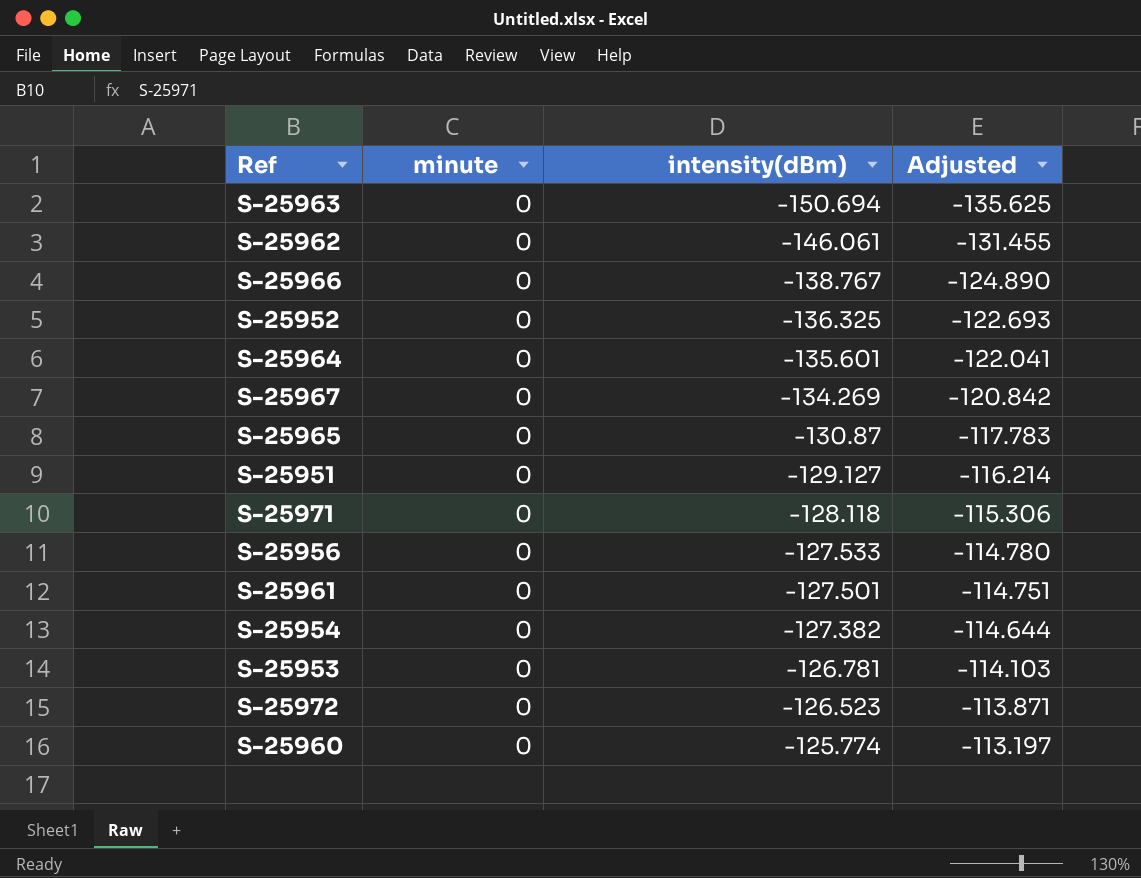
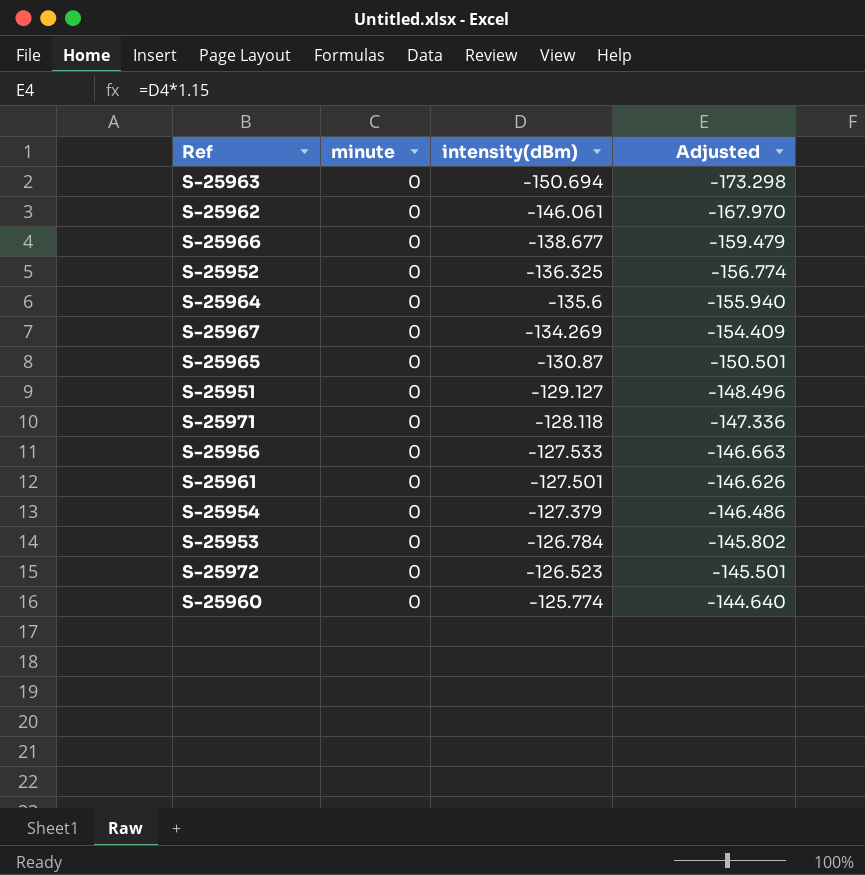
column Adjusted | formula: [intensity(dBm)] * 0.9 -> [intensity(dBm)] * 1.15
S-25966 | intensity(dBm): -138.767 -> -138.677
S-25964 | intensity(dBm): -135.601 -> -135.6
S-25954 | intensity(dBm): -127.382 -> -127.379
S-25953 | intensity(dBm): -126.781 -> -126.784

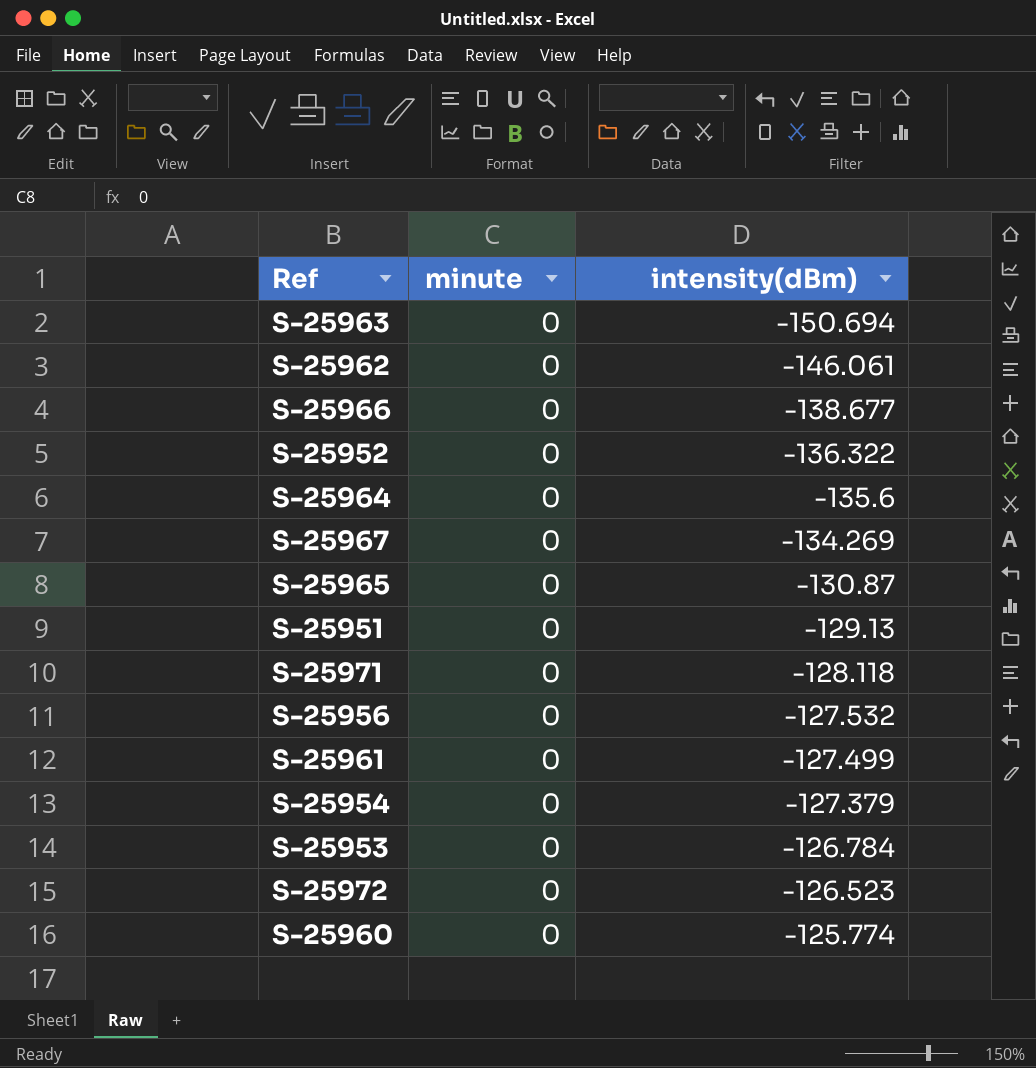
column Adjusted | formula: [intensity(dBm)] * 1.15 -> none
S-25952 | intensity(dBm): -136.325 -> -136.322
S-25951 | intensity(dBm): -129.127 -> -129.13
S-25956 | intensity(dBm): -127.533 -> -127.532
S-25961 | intensity(dBm): -127.501 -> -127.499

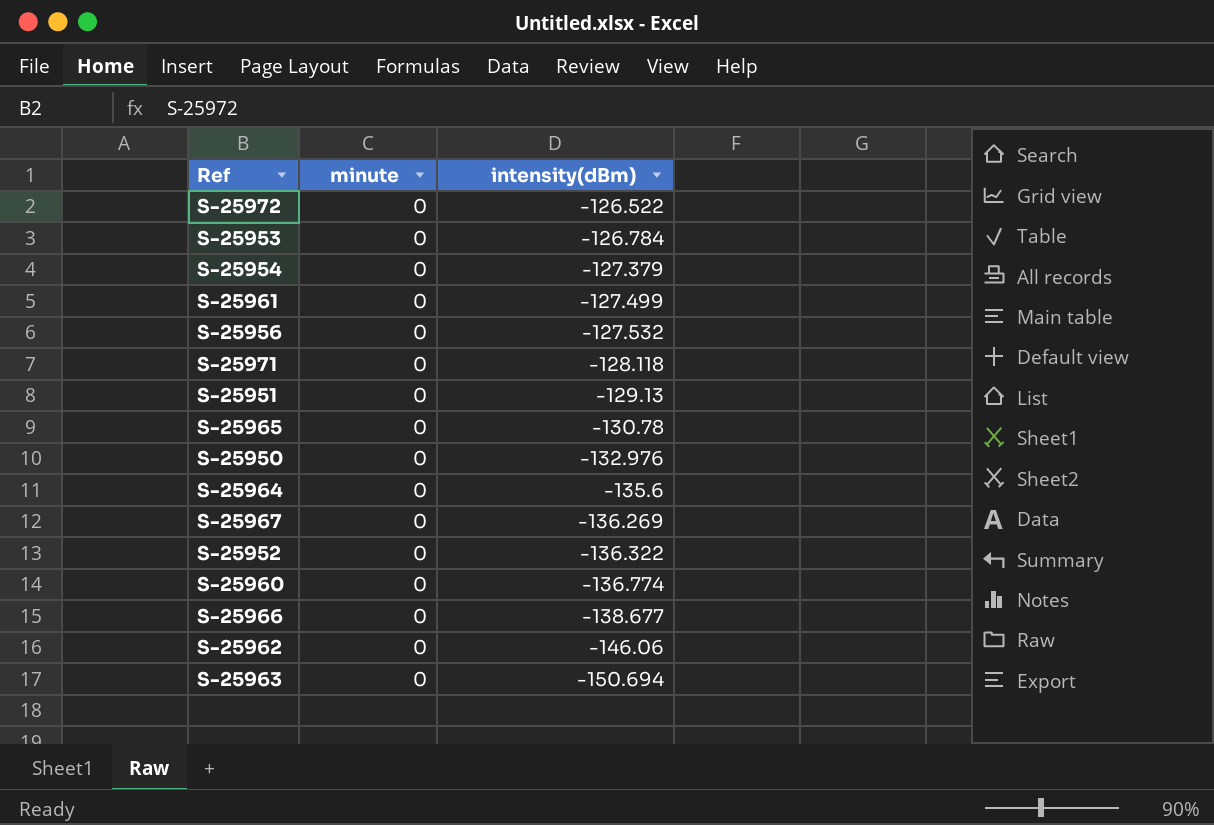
row order: intensity(dBm) ascending -> intensity(dBm) descending
S-25972 | intensity(dBm): -126.523 -> -126.522
S-25965 | intensity(dBm): -130.87 -> -130.78
row S-25950: none -> 0 | -132.976
S-25967 | intensity(dBm): -134.269 -> -136.269
S-25960 | intensity(dBm): -125.774 -> -136.774
S-25962 | intensity(dBm): -146.061 -> -146.06

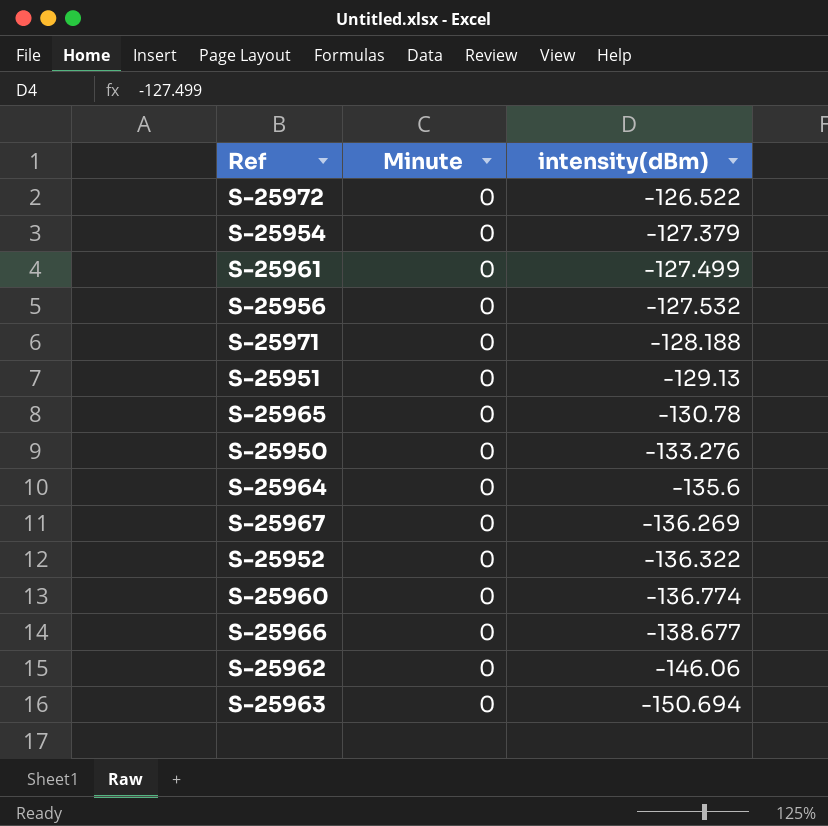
column name: minute -> Minute
row S-25953: 0 | -126.784 -> none
S-25971 | intensity(dBm): -128.118 -> -128.188
S-25950 | intensity(dBm): -132.976 -> -133.276

